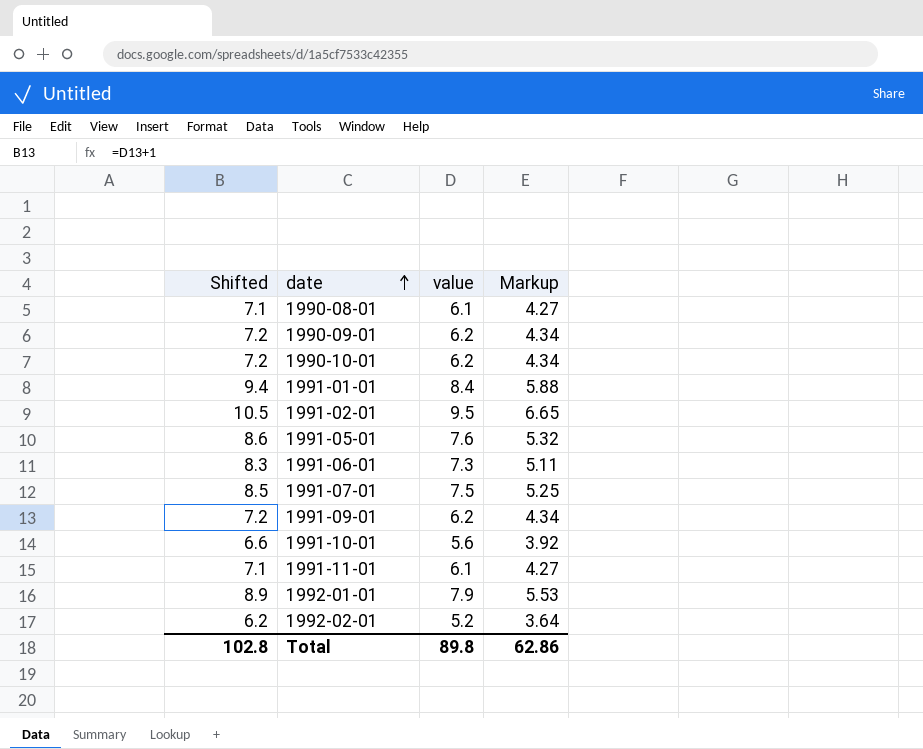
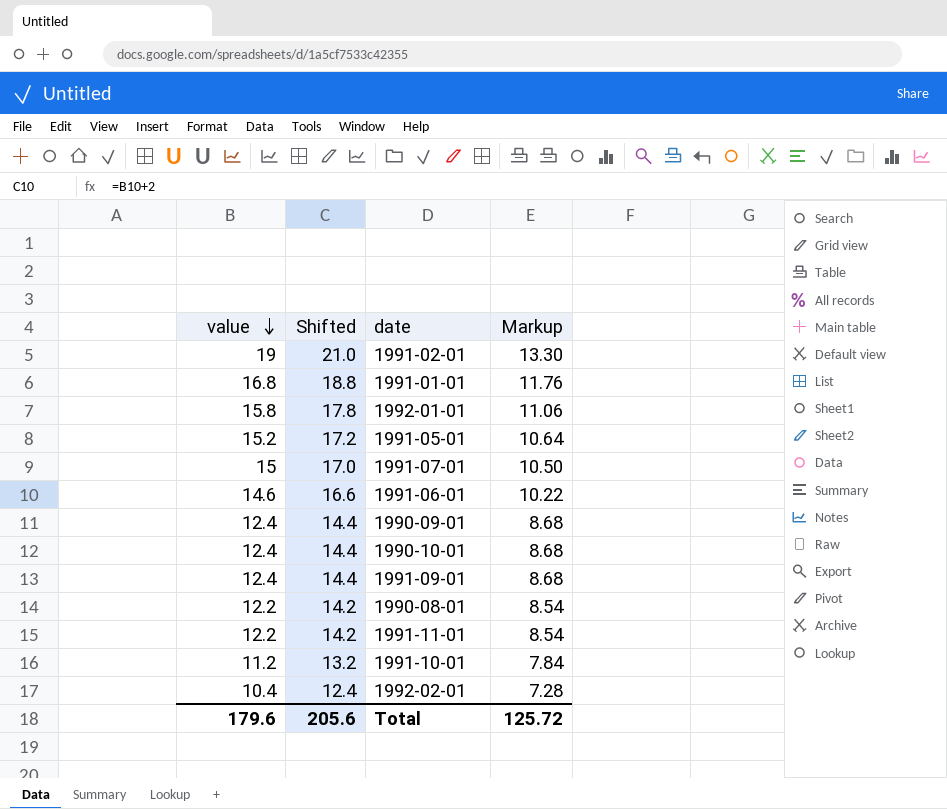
row order: date ascending -> value descending
column value | position: 3 -> 1
column Shifted | formula: [value] + 1 -> [value] + 2
1991-02-01 | value: 9.5 -> 19
1991-02-01 | Markup: 6.65 -> 13.30
1991-01-01 | value: 8.4 -> 16.8
1991-01-01 | Markup: 5.88 -> 11.76
1992-01-01 | value: 7.9 -> 15.8
1992-01-01 | Markup: 5.53 -> 11.06
1991-05-01 | value: 7.6 -> 15.2
1991-05-01 | Markup: 5.32 -> 10.64
1991-07-01 | value: 7.5 -> 15
1991-07-01 | Markup: 5.25 -> 10.50
1991-06-01 | value: 7.3 -> 14.6
1991-06-01 | Markup: 5.11 -> 10.22
1990-09-01 | value: 6.2 -> 12.4
1990-09-01 | Markup: 4.34 -> 8.68
1990-10-01 | value: 6.2 -> 12.4
1990-10-01 | Markup: 4.34 -> 8.68
1991-09-01 | value: 6.2 -> 12.4
1991-09-01 | Markup: 4.34 -> 8.68
1990-08-01 | value: 6.1 -> 12.2
1990-08-01 | Markup: 4.27 -> 8.54
1991-11-01 | value: 6.1 -> 12.2
1991-11-01 | Markup: 4.27 -> 8.54
1991-10-01 | value: 5.6 -> 11.2
1991-10-01 | Markup: 3.92 -> 7.84
1992-02-01 | value: 5.2 -> 10.4
1992-02-01 | Markup: 3.64 -> 7.28
Total | value: 89.8 -> 179.6
Total | Shifted: 102.8 -> 205.6
Total | Markup: 62.86 -> 125.72

